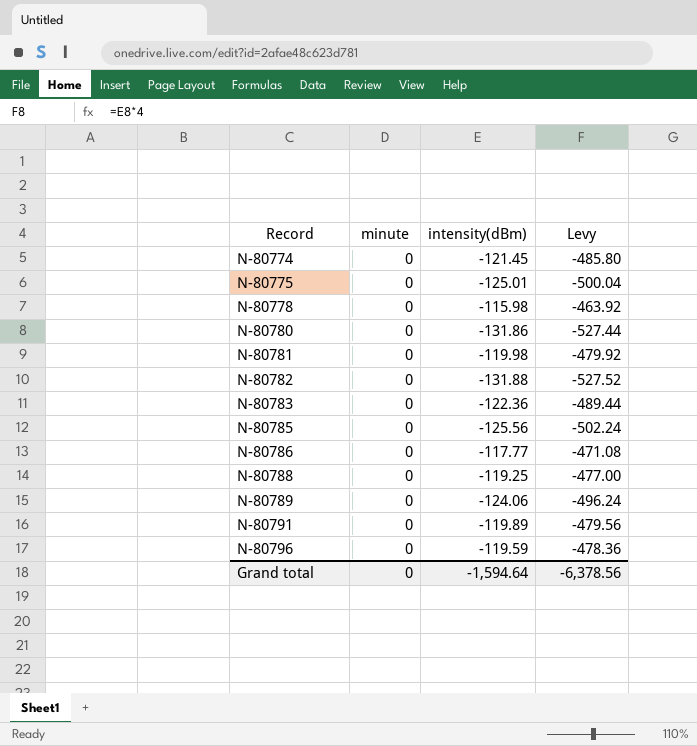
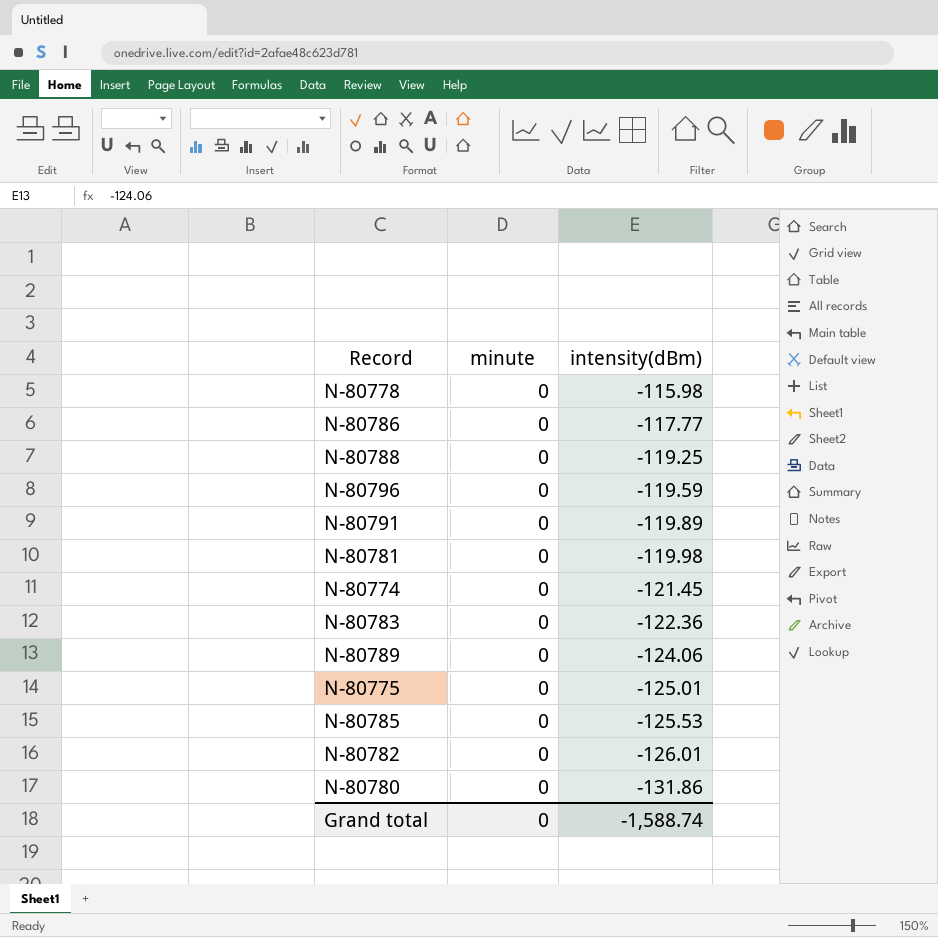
row order: Record ascending -> intensity(dBm) descending
column Levy | formula: [intensity(dBm)] * 4 -> none
N-80785 | intensity(dBm): -125.56 -> -125.53
N-80782 | intensity(dBm): -131.88 -> -126.01
Grand total | intensity(dBm): -1,594.64 -> -1,588.74

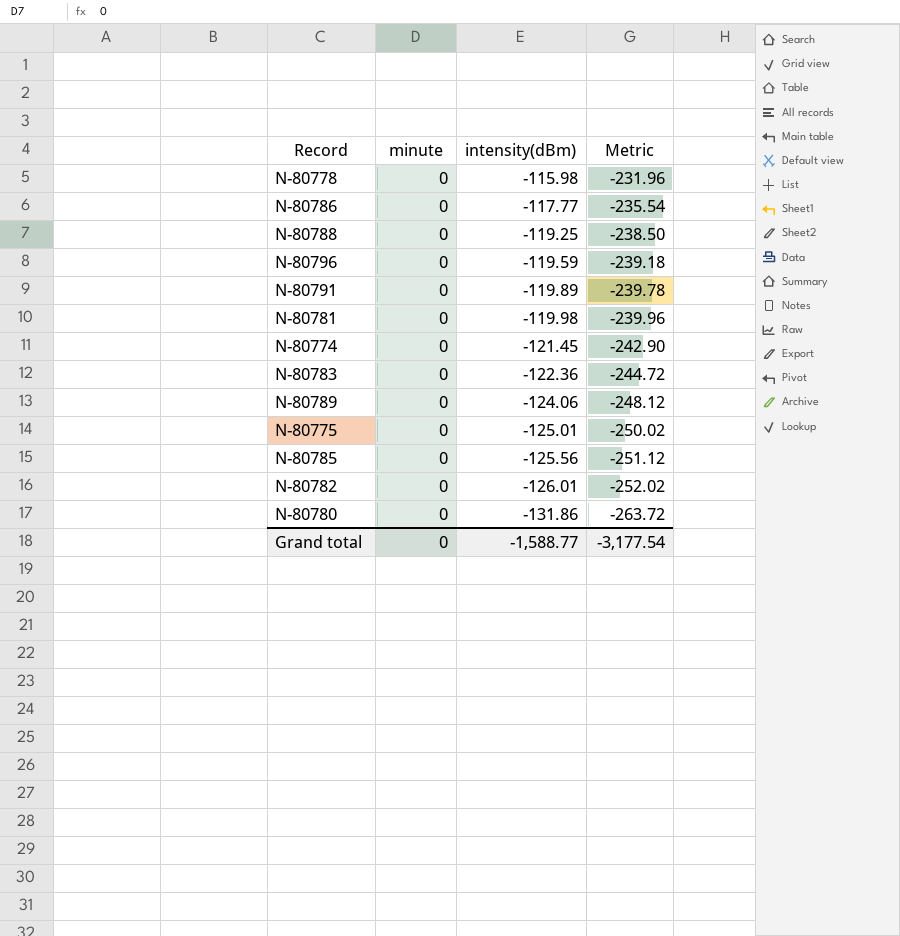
column Metric | formula: none -> [intensity(dBm)] * 2
N-80785 | intensity(dBm): -125.53 -> -125.56
Grand total | intensity(dBm): -1,588.74 -> -1,588.77

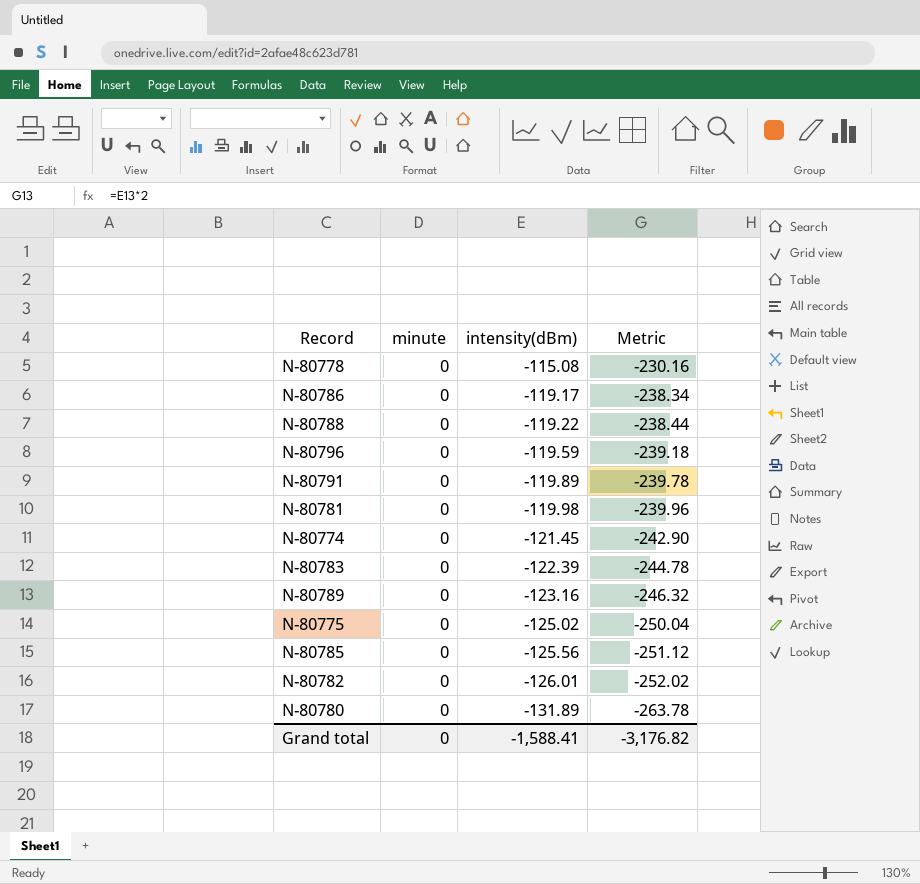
N-80778 | intensity(dBm): -115.98 -> -115.08
N-80778 | Metric: -231.96 -> -230.16
N-80786 | intensity(dBm): -117.77 -> -119.17
N-80786 | Metric: -235.54 -> -238.34
N-80788 | intensity(dBm): -119.25 -> -119.22
N-80788 | Metric: -238.50 -> -238.44
N-80783 | intensity(dBm): -122.36 -> -122.39
N-80783 | Metric: -244.72 -> -244.78
N-80789 | intensity(dBm): -124.06 -> -123.16
N-80789 | Metric: -248.12 -> -246.32
N-80775 | intensity(dBm): -125.01 -> -125.02
N-80775 | Metric: -250.02 -> -250.04
N-80780 | intensity(dBm): -131.86 -> -131.89
N-80780 | Metric: -263.72 -> -263.78
Grand total | intensity(dBm): -1,588.77 -> -1,588.41
Grand total | Metric: -3,177.54 -> -3,176.82

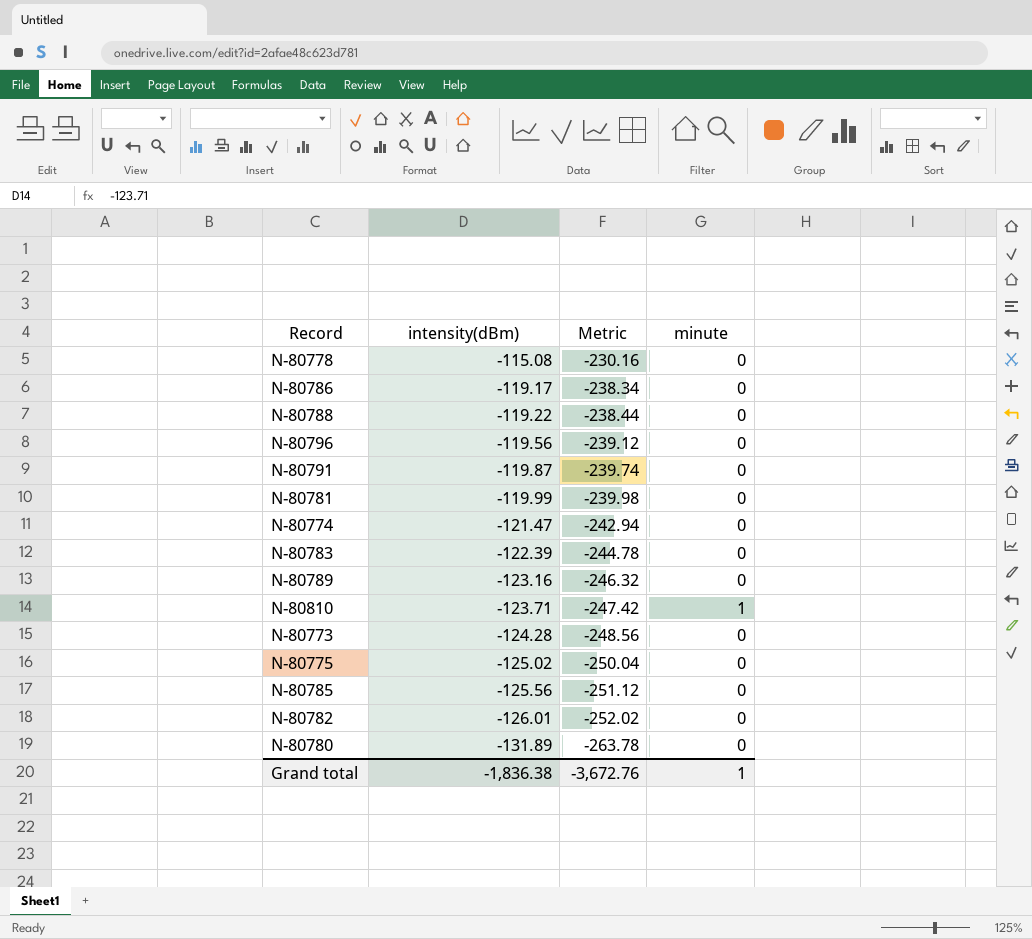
column minute | position: 2 -> 4
N-80796 | intensity(dBm): -119.59 -> -119.56
N-80796 | Metric: -239.18 -> -239.12
N-80791 | intensity(dBm): -119.89 -> -119.87
N-80791 | Metric: -239.78 -> -239.74
N-80781 | intensity(dBm): -119.98 -> -119.99
N-80781 | Metric: -239.96 -> -239.98
N-80774 | intensity(dBm): -121.45 -> -121.47
N-80774 | Metric: -242.90 -> -242.94
row N-80810: none -> -123.71 | -247.42 | 1
row N-80773: none -> -124.28 | -248.56 | 0
Grand total | intensity(dBm): -1,588.41 -> -1,836.38
Grand total | Metric: -3,176.82 -> -3,672.76
Grand total | minute: 0 -> 1

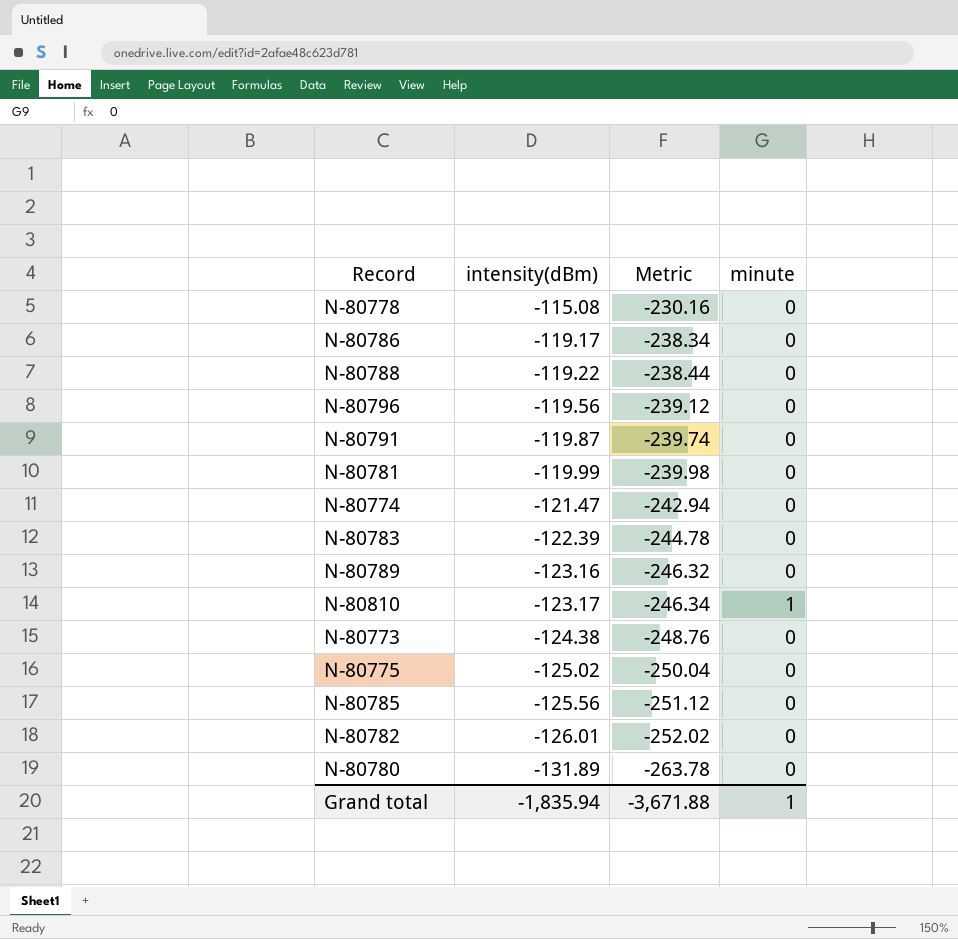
N-80810 | intensity(dBm): -123.71 -> -123.17
N-80810 | Metric: -247.42 -> -246.34
N-80773 | intensity(dBm): -124.28 -> -124.38
N-80773 | Metric: -248.56 -> -248.76
Grand total | intensity(dBm): -1,836.38 -> -1,835.94
Grand total | Metric: -3,672.76 -> -3,671.88

